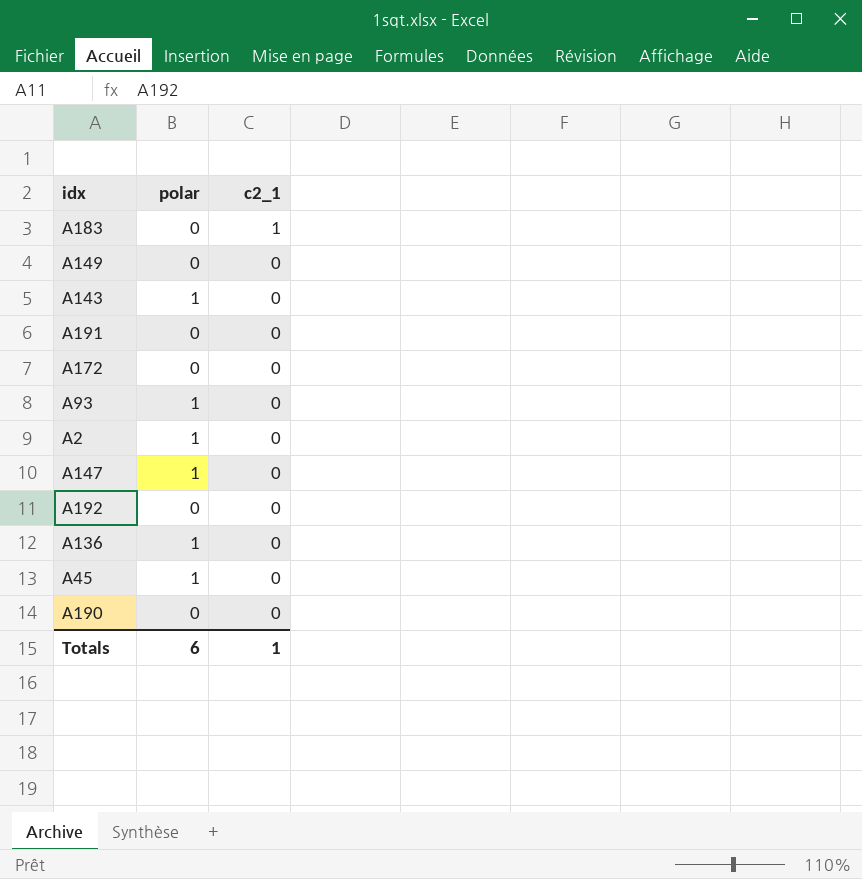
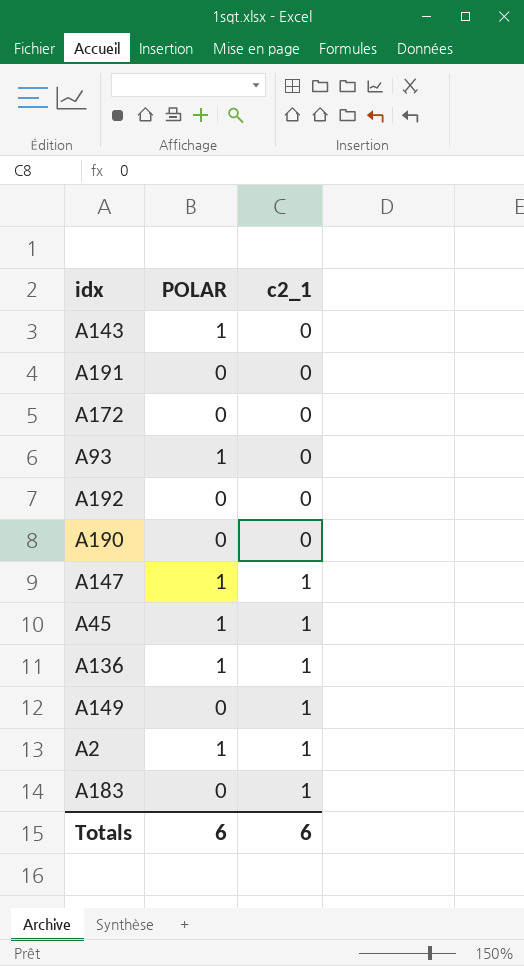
row order: c2_1 descending -> c2_1 ascending
column name: polar -> POLAR
A147 | c2_1: 0 -> 1
A45 | c2_1: 0 -> 1
A136 | c2_1: 0 -> 1
A149 | c2_1: 0 -> 1
A2 | c2_1: 0 -> 1
Totals | c2_1: 1 -> 6

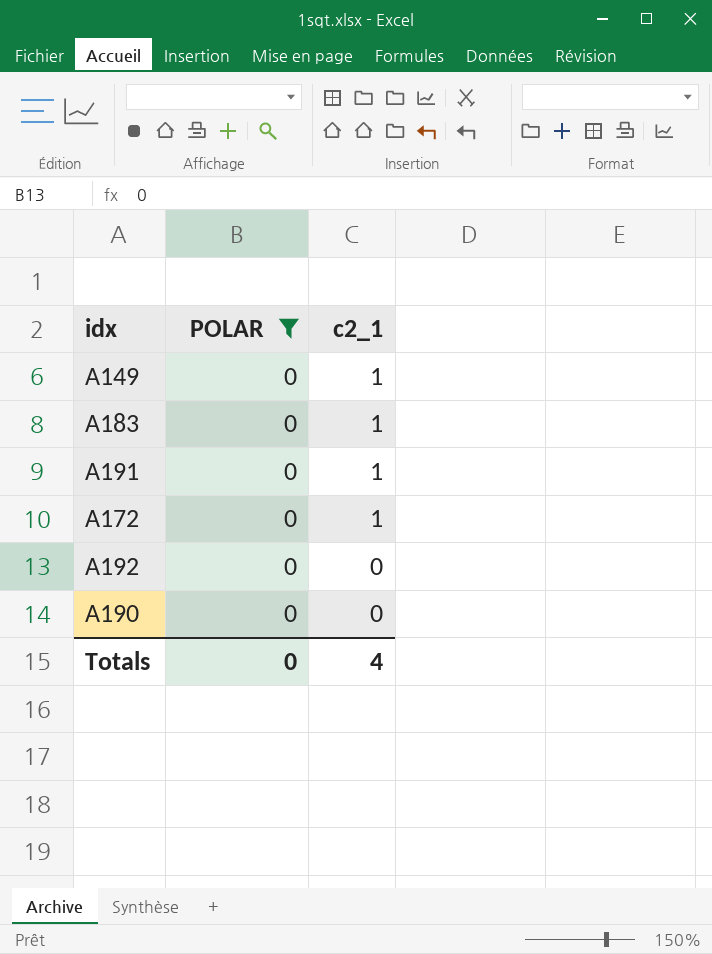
filter: none -> POLAR = 0
row order: c2_1 ascending -> c2_1 descending
A191 | c2_1: 0 -> 1
A172 | c2_1: 0 -> 1
Totals | POLAR: 6 -> 0
Totals | c2_1: 6 -> 4

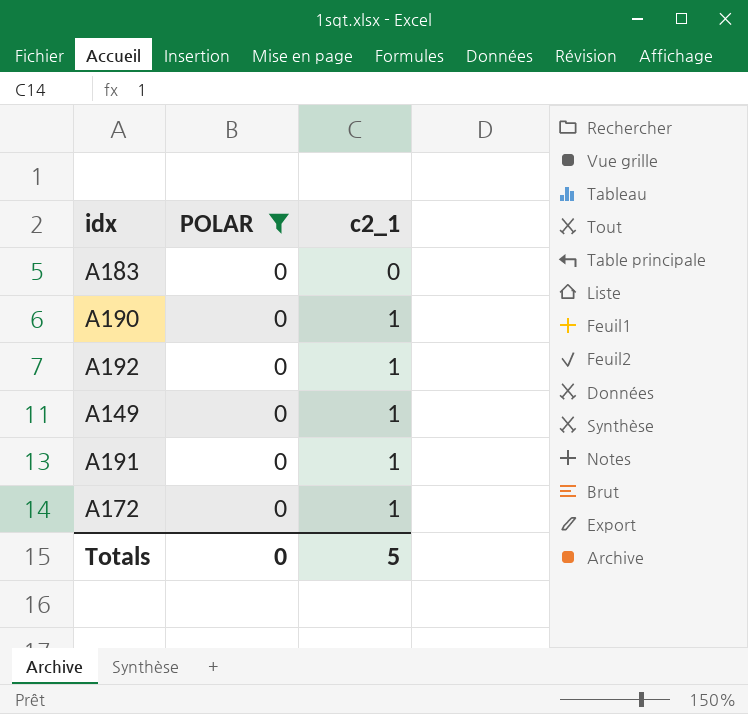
row order: c2_1 descending -> c2_1 ascending
A183 | c2_1: 1 -> 0
A190 | c2_1: 0 -> 1
A192 | c2_1: 0 -> 1
Totals | c2_1: 4 -> 5

